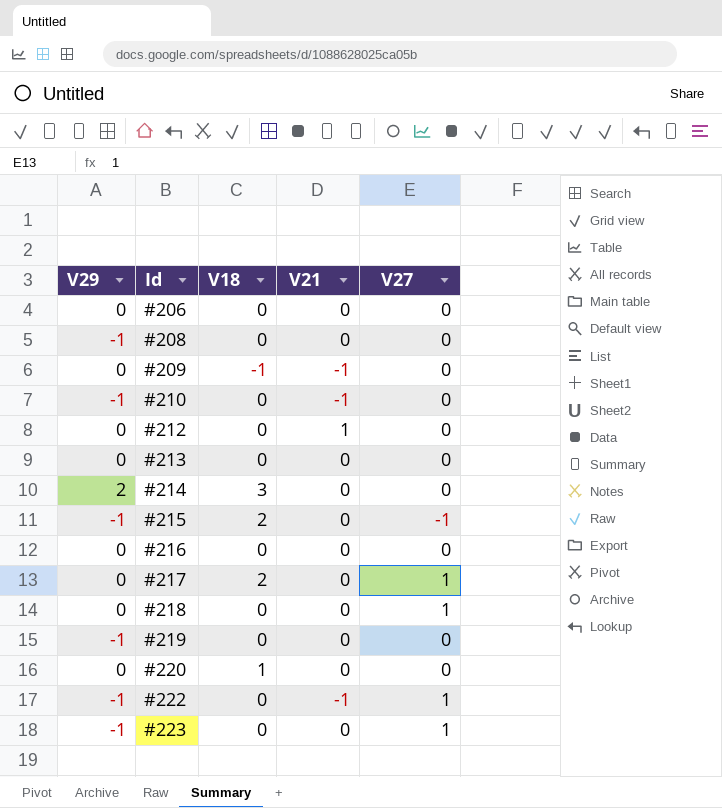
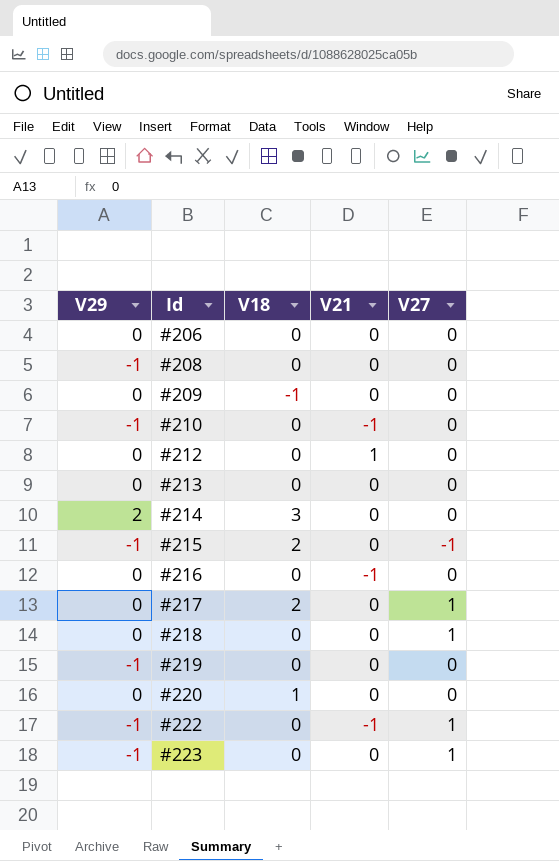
#209 | V21: -1 -> 0
#216 | V21: 0 -> -1

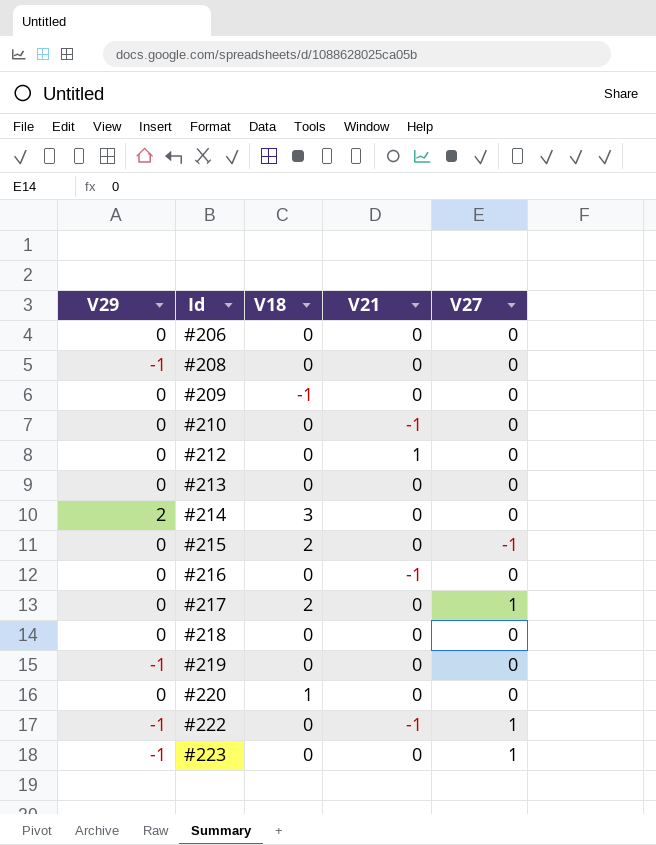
#210 | V29: -1 -> 0
#215 | V29: -1 -> 0
#218 | V27: 1 -> 0

